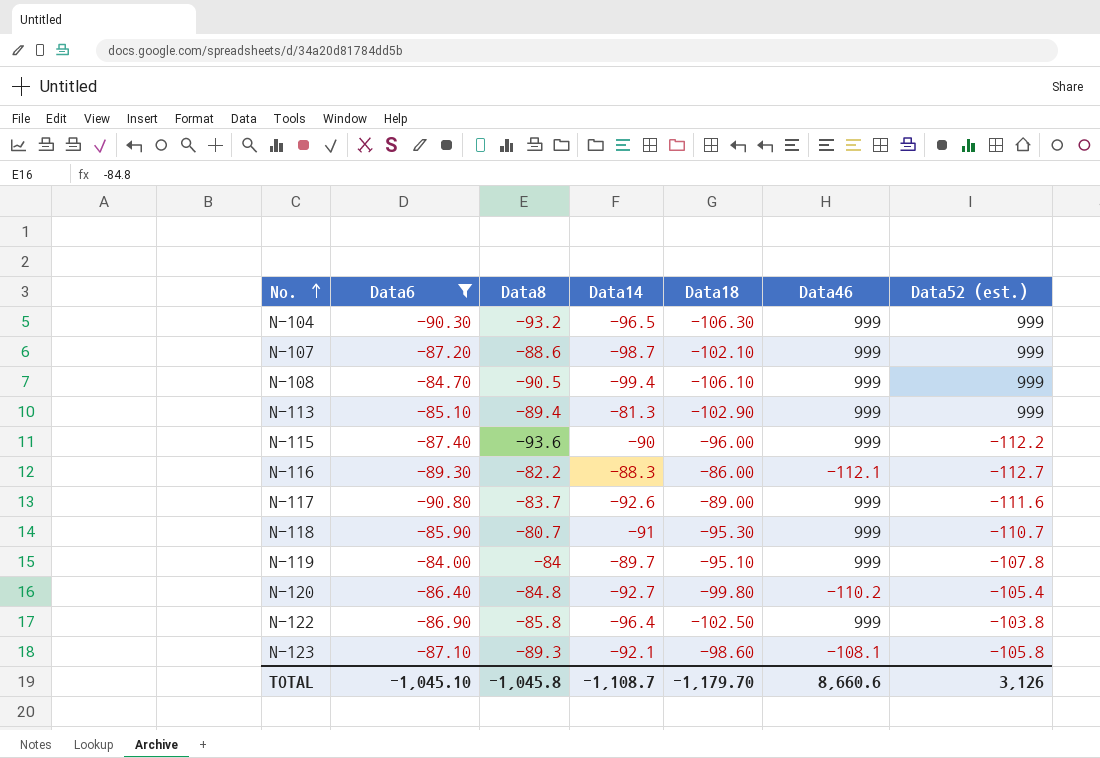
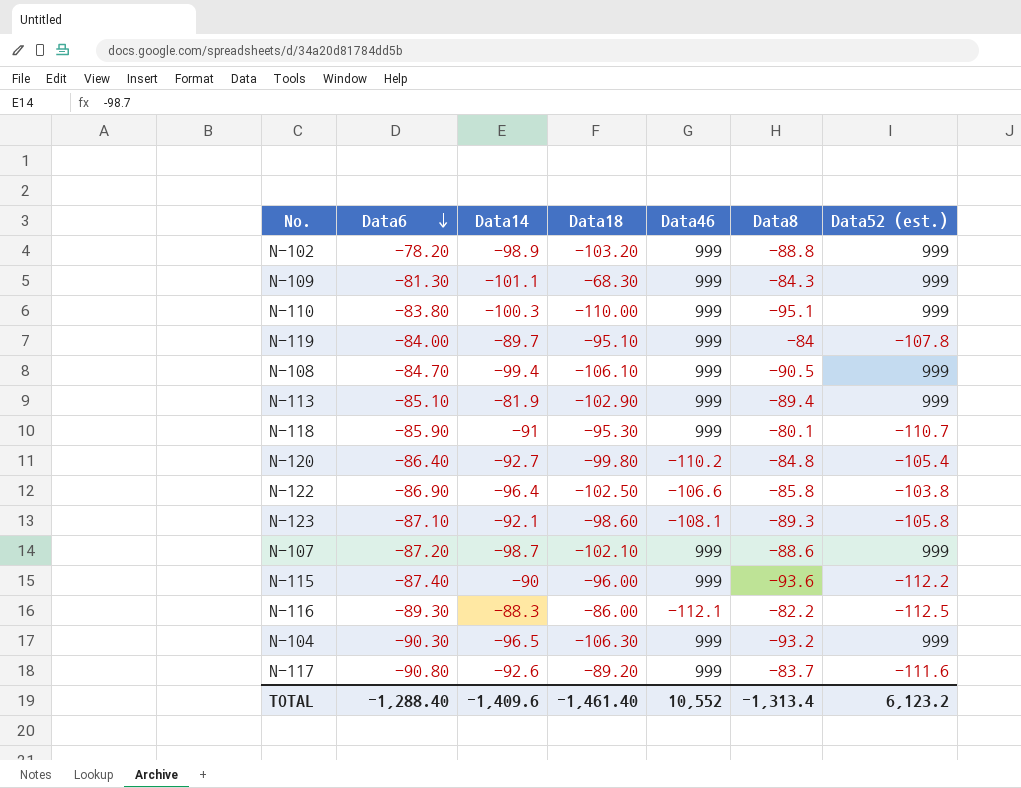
filter: Data6 <= -84.00 -> none
row order: No. ascending -> Data6 descending
column Data8 | position: 3 -> 6
N-113 | Data14: -81.3 -> -81.9
N-118 | Data8: -80.7 -> -80.1
N-122 | Data46: 999 -> -106.6
N-116 | Data52 (est.): -112.7 -> -112.5
N-117 | Data18: -89.00 -> -89.20
TOTAL | Data6: -1,045.10 -> -1,288.40
TOTAL | Data14: -1,108.7 -> -1,409.6
TOTAL | Data18: -1,179.70 -> -1,461.40
TOTAL | Data46: 8,660.6 -> 10,552
TOTAL | Data8: -1,045.8 -> -1,313.4
TOTAL | Data52 (est.): 3,126 -> 6,123.2

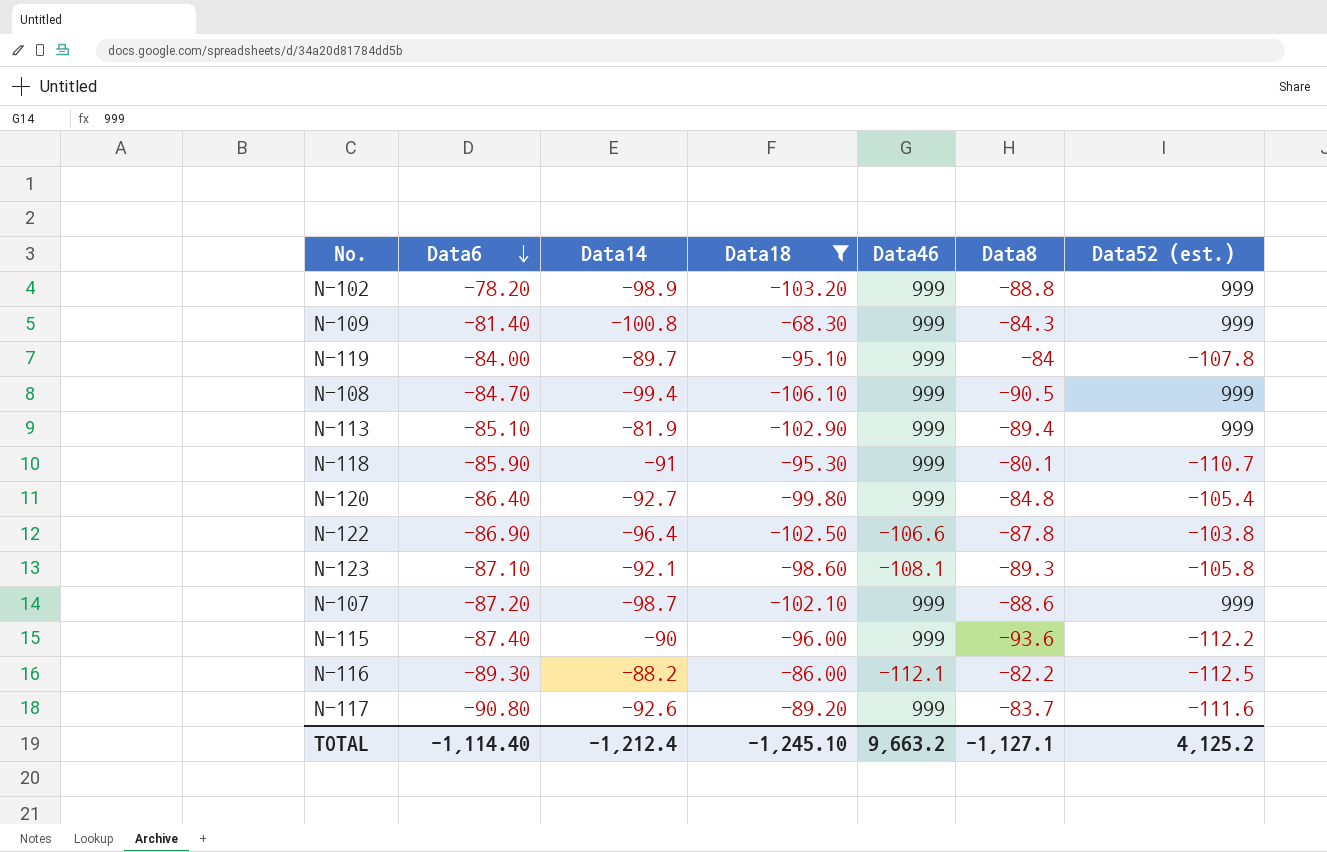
filter: none -> Data18 >= -106.10
N-109 | Data6: -81.30 -> -81.40
N-109 | Data14: -101.1 -> -100.8
N-120 | Data46: -110.2 -> 999
N-122 | Data8: -85.8 -> -87.8
N-116 | Data14: -88.3 -> -88.2
TOTAL | Data6: -1,288.40 -> -1,114.40
TOTAL | Data14: -1,409.6 -> -1,212.4
TOTAL | Data18: -1,461.40 -> -1,245.10
TOTAL | Data46: 10,552 -> 9,663.2
TOTAL | Data8: -1,313.4 -> -1,127.1
TOTAL | Data52 (est.): 6,123.2 -> 4,125.2

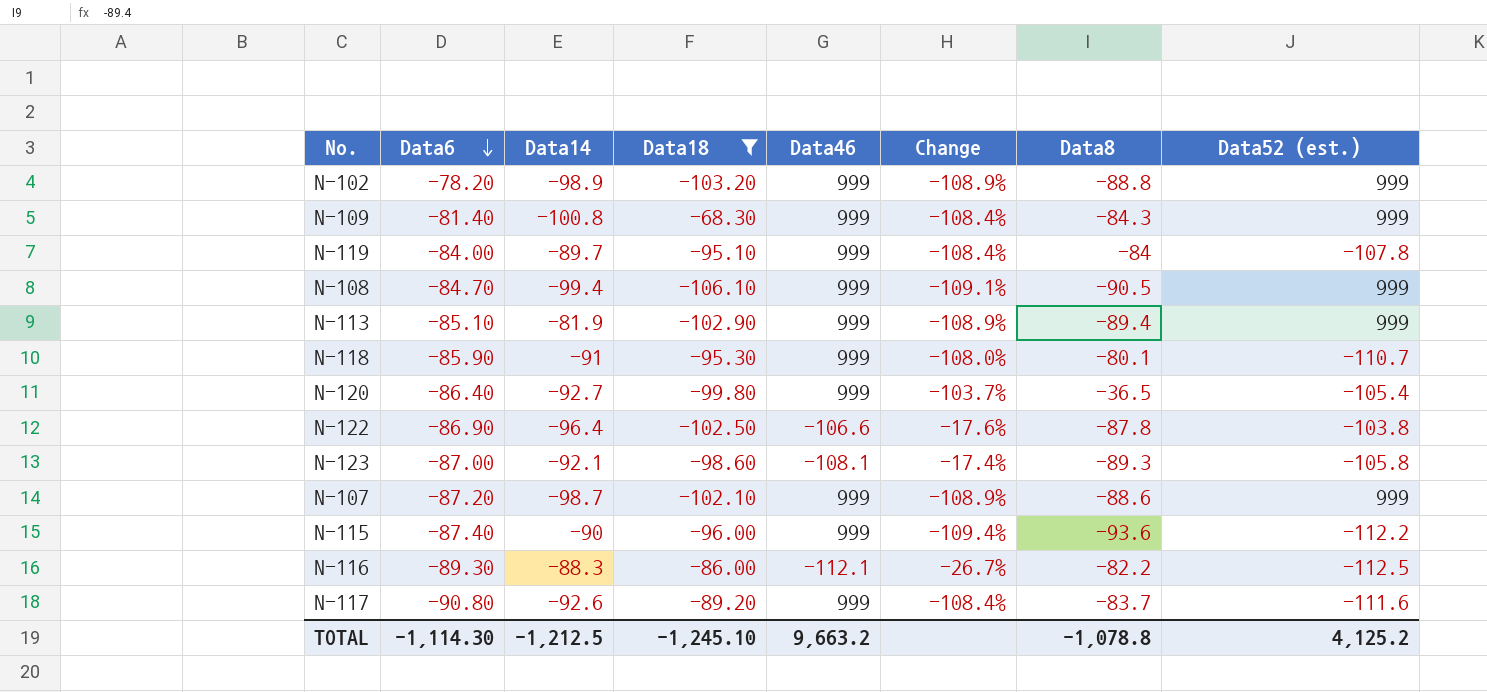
column Change | formula: none -> ([Data8] - [Data46]) / [Data46]
N-120 | Data8: -84.8 -> -36.5
N-123 | Data6: -87.10 -> -87.00
N-116 | Data14: -88.2 -> -88.3
TOTAL | Data6: -1,114.40 -> -1,114.30
TOTAL | Data14: -1,212.4 -> -1,212.5
TOTAL | Data8: -1,127.1 -> -1,078.8

